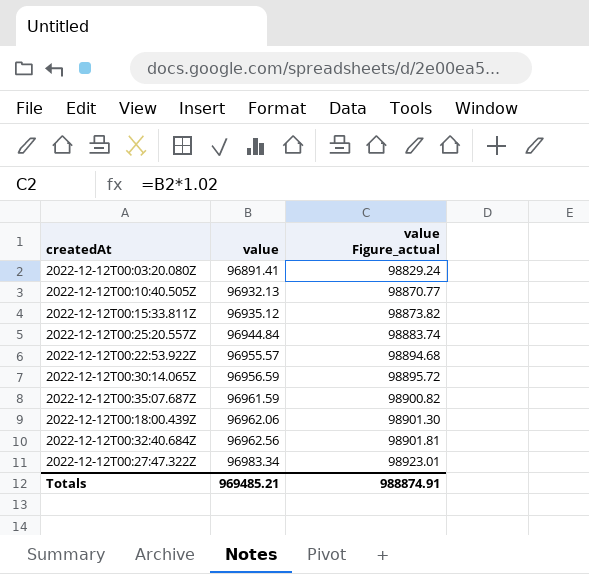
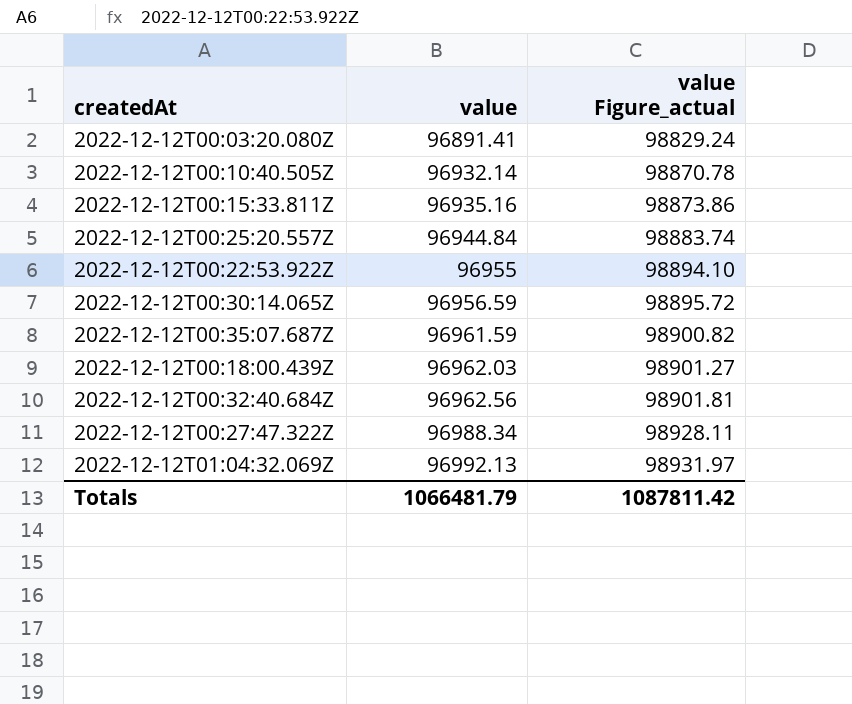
2022-12-12T00:10:40.505Z | value: 96932.13 -> 96932.14
2022-12-12T00:10:40.505Z | value Figure_actual: 98870.77 -> 98870.78
2022-12-12T00:15:33.811Z | value: 96935.12 -> 96935.16
2022-12-12T00:15:33.811Z | value Figure_actual: 98873.82 -> 98873.86
2022-12-12T00:22:53.922Z | value: 96955.57 -> 96955
2022-12-12T00:22:53.922Z | value Figure_actual: 98894.68 -> 98894.10
2022-12-12T00:18:00.439Z | value: 96962.06 -> 96962.03
2022-12-12T00:18:00.439Z | value Figure_actual: 98901.30 -> 98901.27
2022-12-12T00:27:47.322Z | value: 96983.34 -> 96988.34
2022-12-12T00:27:47.322Z | value Figure_actual: 98923.01 -> 98928.11
row 2022-12-12T01:04:32.069Z: none -> 96992.13 | 98931.97
Totals | value: 969485.21 -> 1066481.79
Totals | value Figure_actual: 988874.91 -> 1087811.42

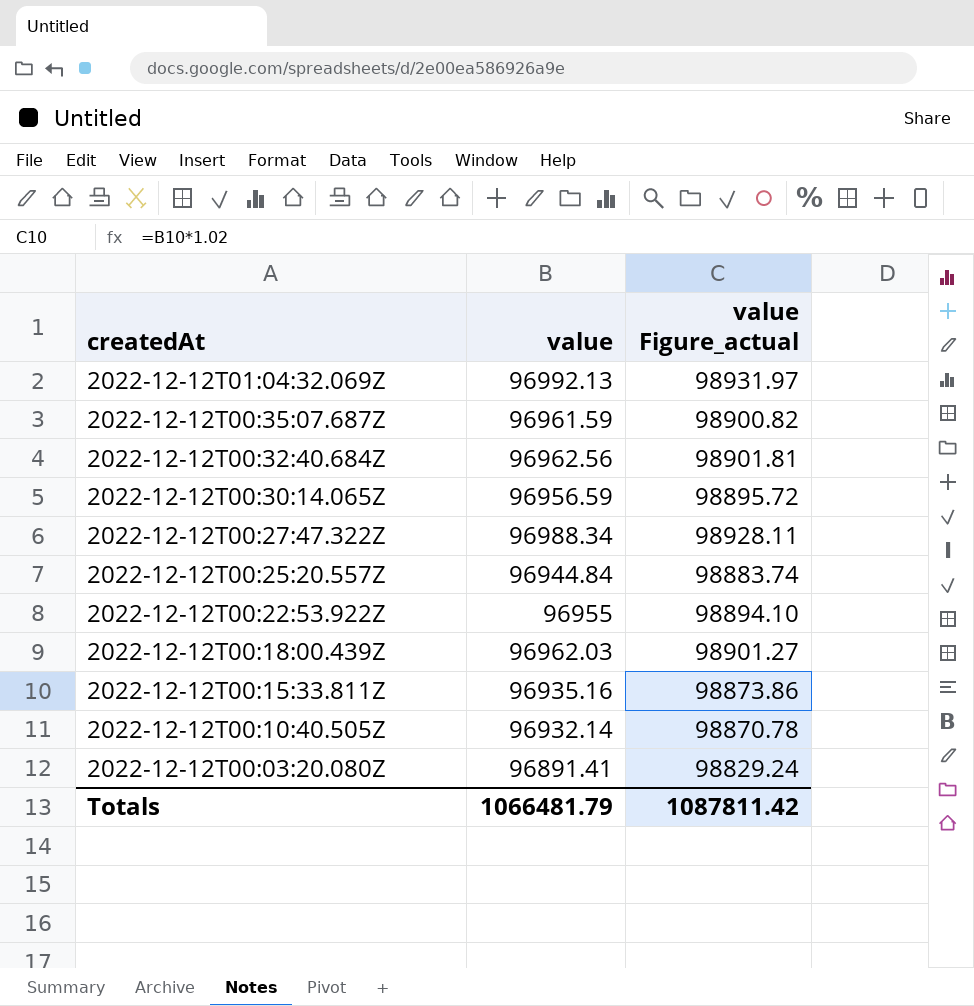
row order: value ascending -> createdAt descending

